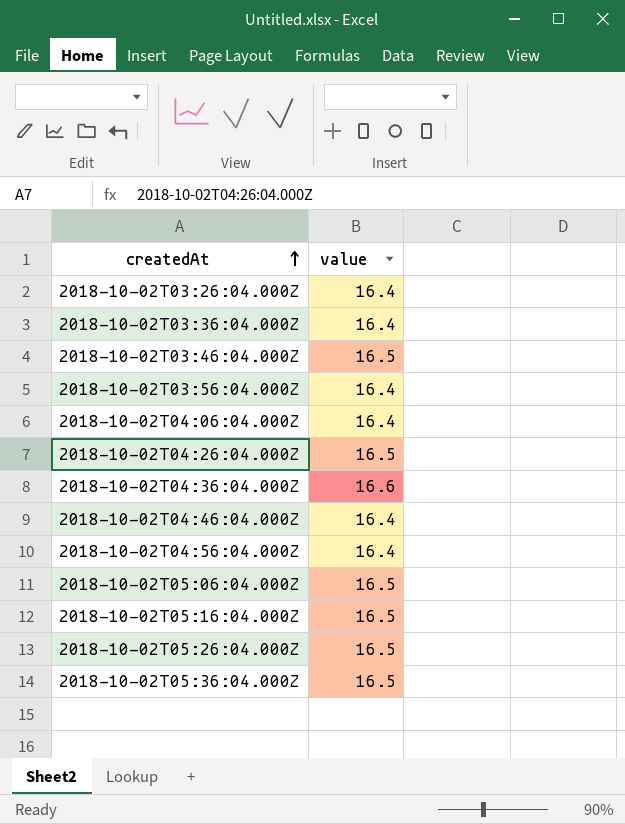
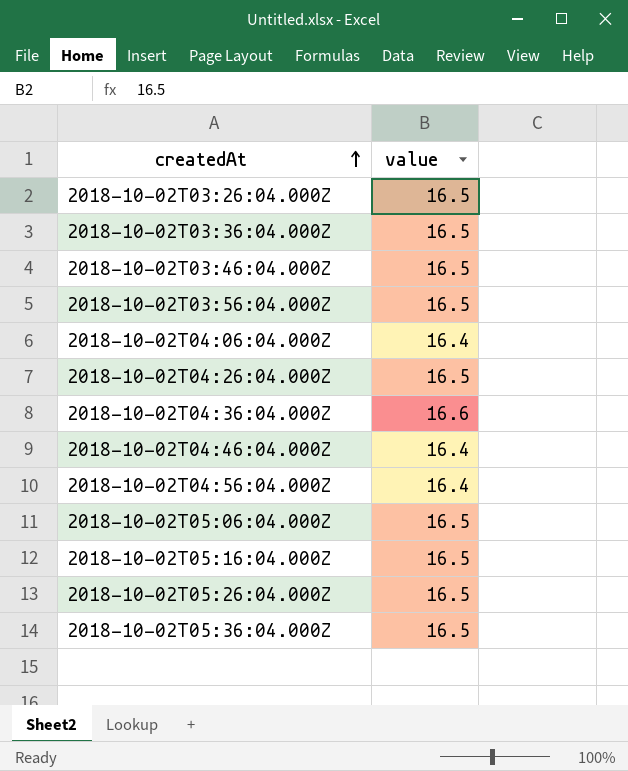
2018-10-02T03:26:04.000Z | value: 16.4 -> 16.5
2018-10-02T03:36:04.000Z | value: 16.4 -> 16.5
2018-10-02T03:56:04.000Z | value: 16.4 -> 16.5

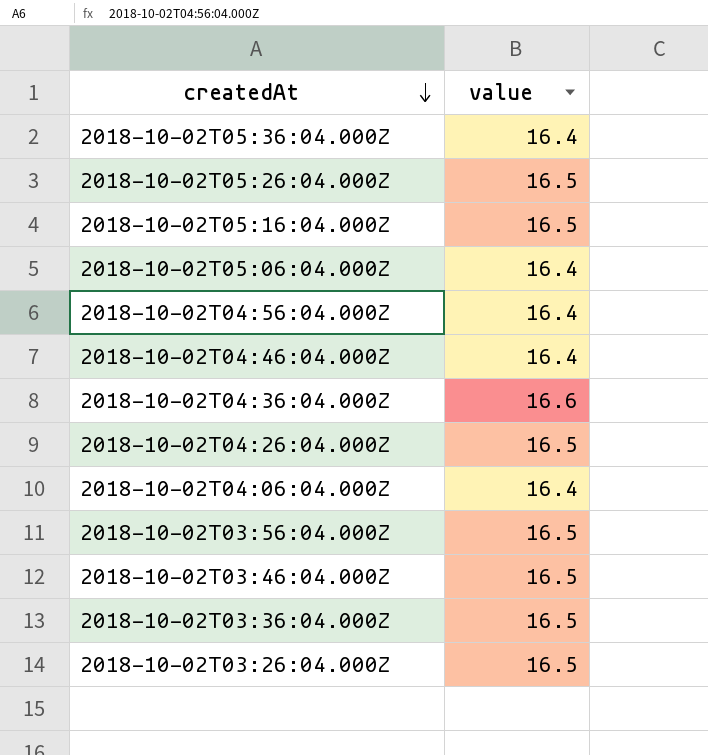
row order: createdAt ascending -> createdAt descending
2018-10-02T05:36:04.000Z | value: 16.5 -> 16.4
2018-10-02T05:06:04.000Z | value: 16.5 -> 16.4

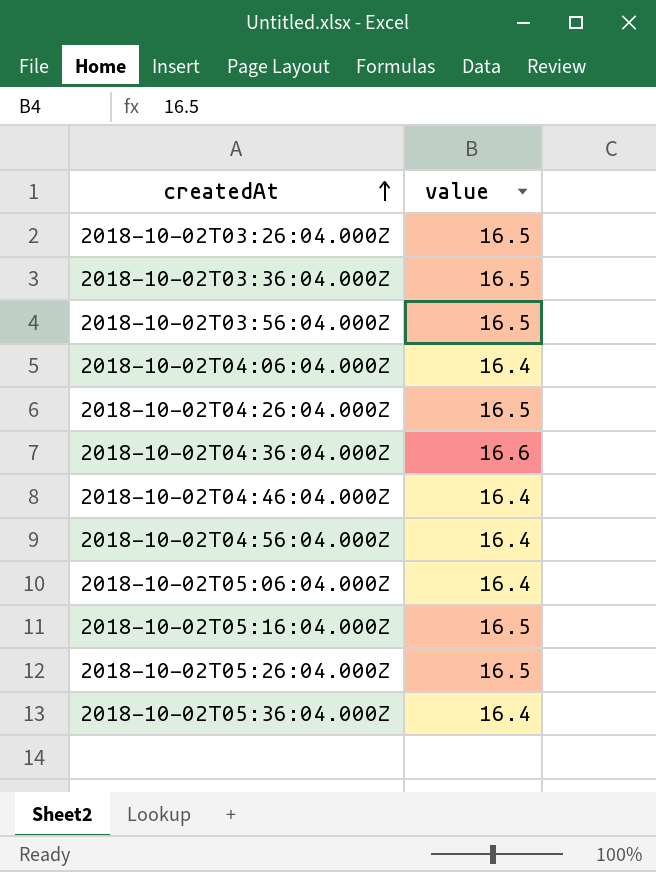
row order: createdAt descending -> createdAt ascending
row 2018-10-02T03:46:04.000Z: 16.5 -> none

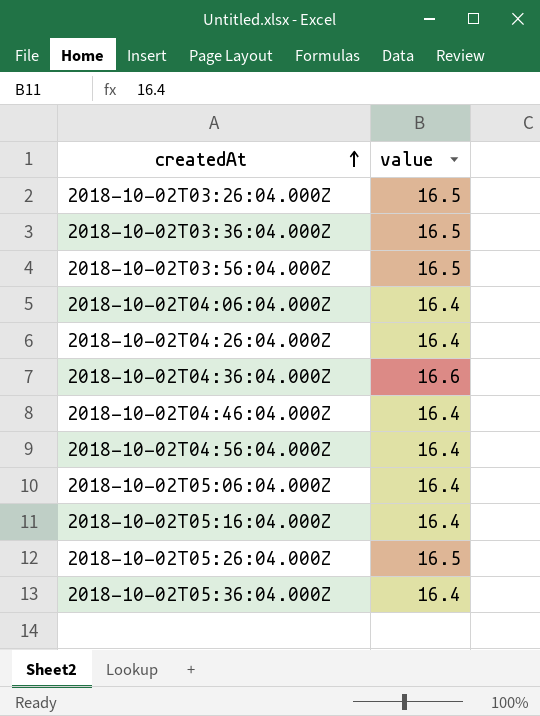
2018-10-02T04:26:04.000Z | value: 16.5 -> 16.4
2018-10-02T05:16:04.000Z | value: 16.5 -> 16.4

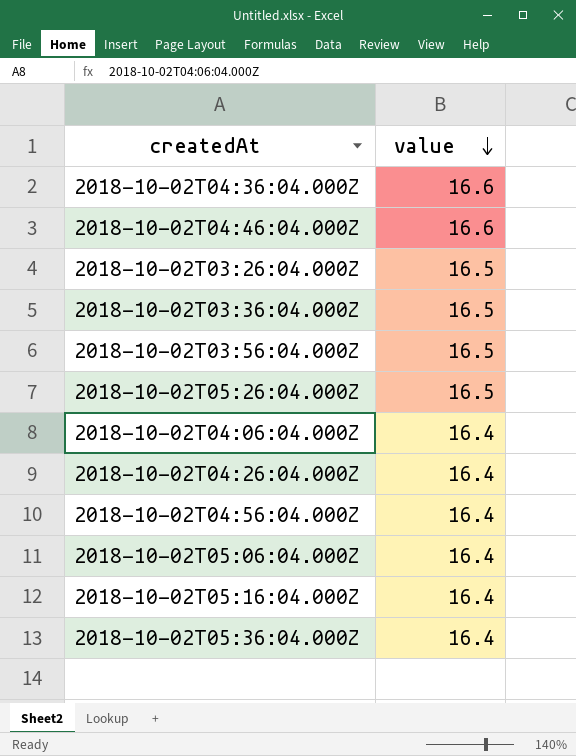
row order: createdAt ascending -> value descending
2018-10-02T04:46:04.000Z | value: 16.4 -> 16.6

